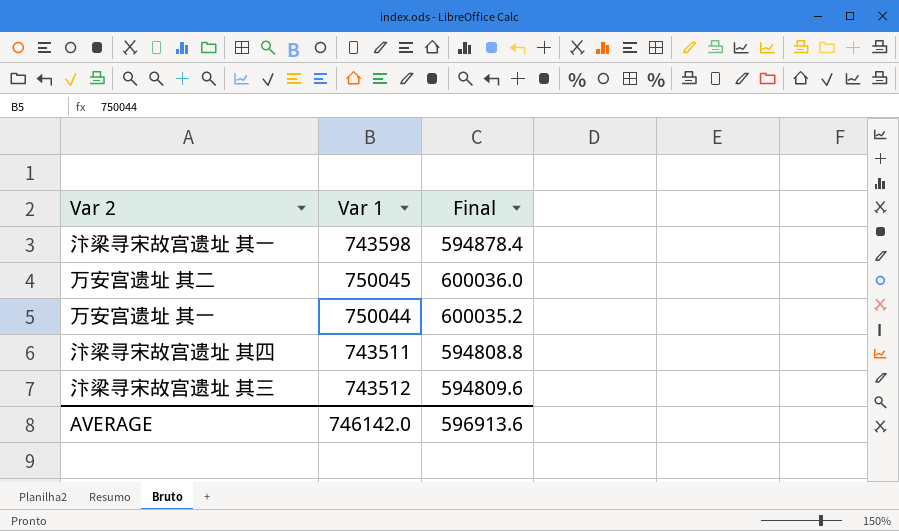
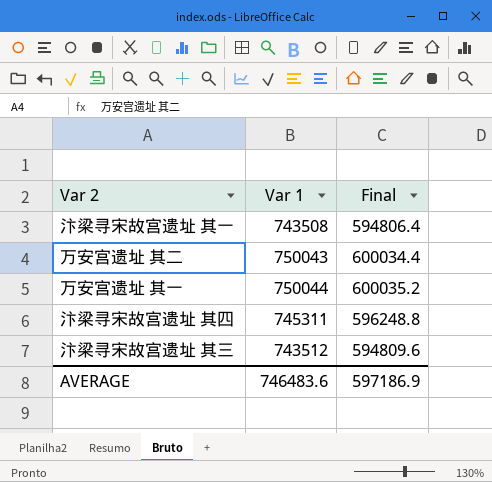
汴梁寻宋故宫遗址 其一 | Var 1: 743598 -> 743508
汴梁寻宋故宫遗址 其一 | Final: 594878.4 -> 594806.4
万安宫遗址 其二 | Var 1: 750045 -> 750043
万安宫遗址 其二 | Final: 600036.0 -> 600034.4
汴梁寻宋故宫遗址 其四 | Var 1: 743511 -> 745311
汴梁寻宋故宫遗址 其四 | Final: 594808.8 -> 596248.8
AVERAGE | Var 1: 746142.0 -> 746483.6
AVERAGE | Final: 596913.6 -> 597186.9

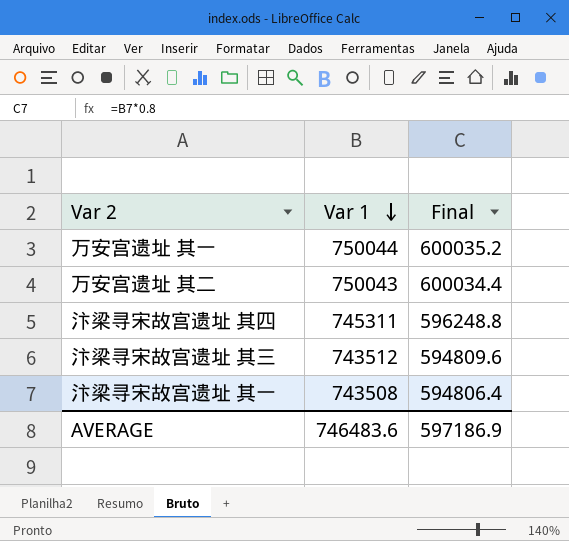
row order: none -> Var 1 descending

